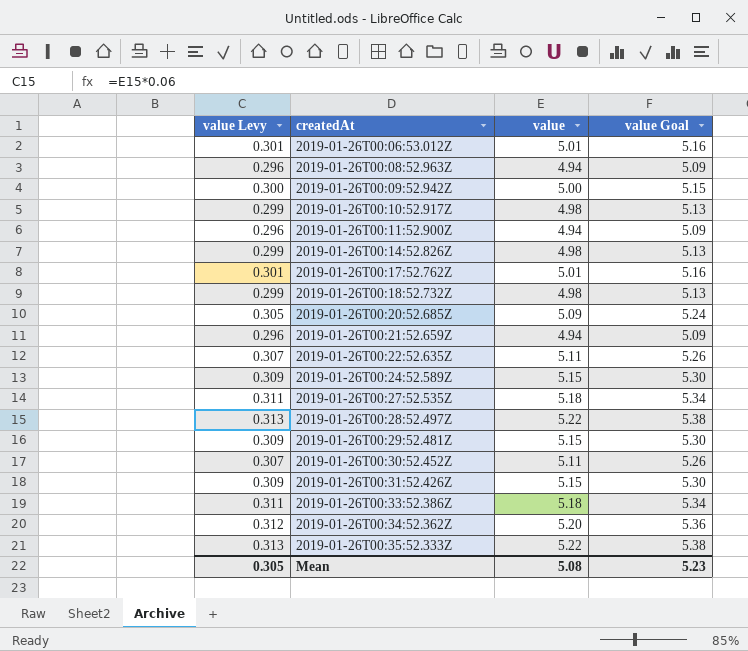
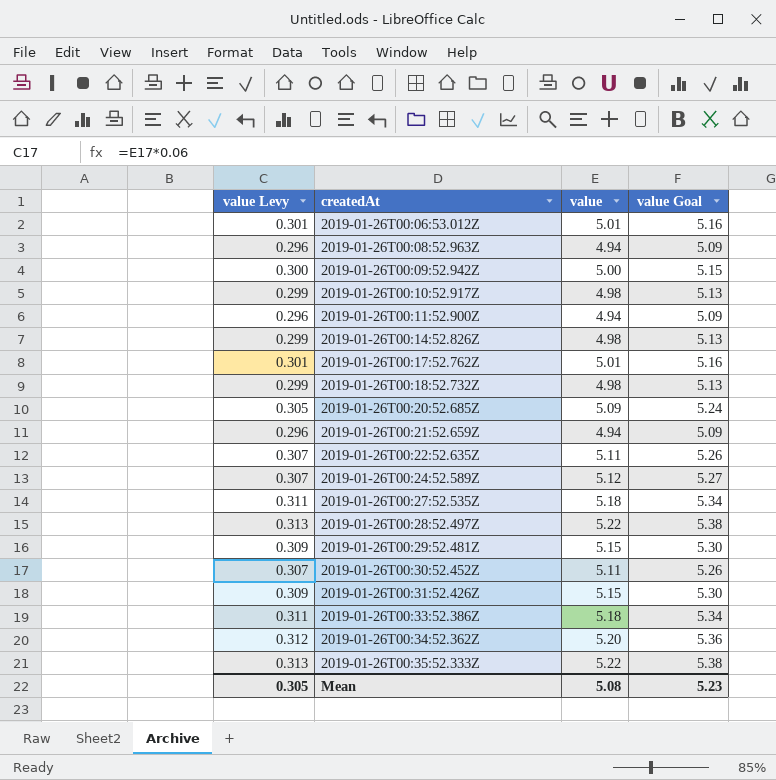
2019-01-26T00:24:52.589Z | value Levy: 0.309 -> 0.307
2019-01-26T00:24:52.589Z | value: 5.15 -> 5.12
2019-01-26T00:24:52.589Z | value Goal: 5.30 -> 5.27

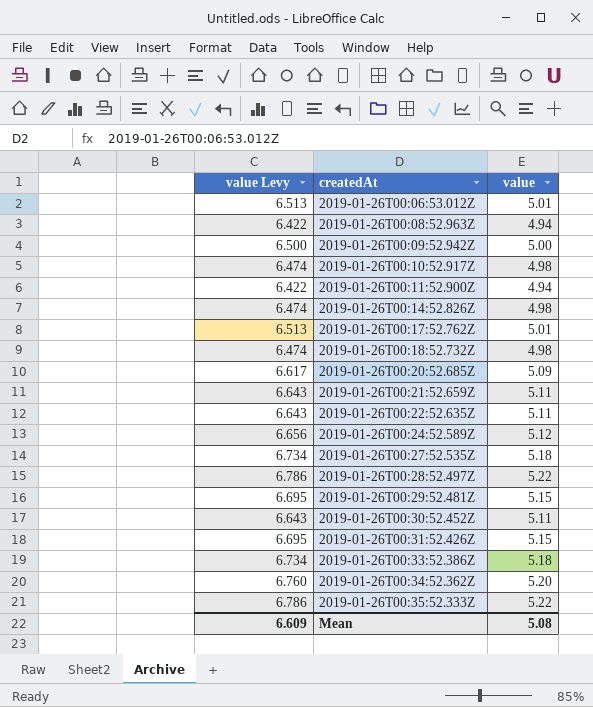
column value Goal | formula: [value] * 1.03 -> none
column value Levy | formula: [value] * 0.06 -> [value] * 1.3
2019-01-26T00:21:52.659Z | value: 4.94 -> 5.11
Mean | value Levy: 0.305 -> 6.609

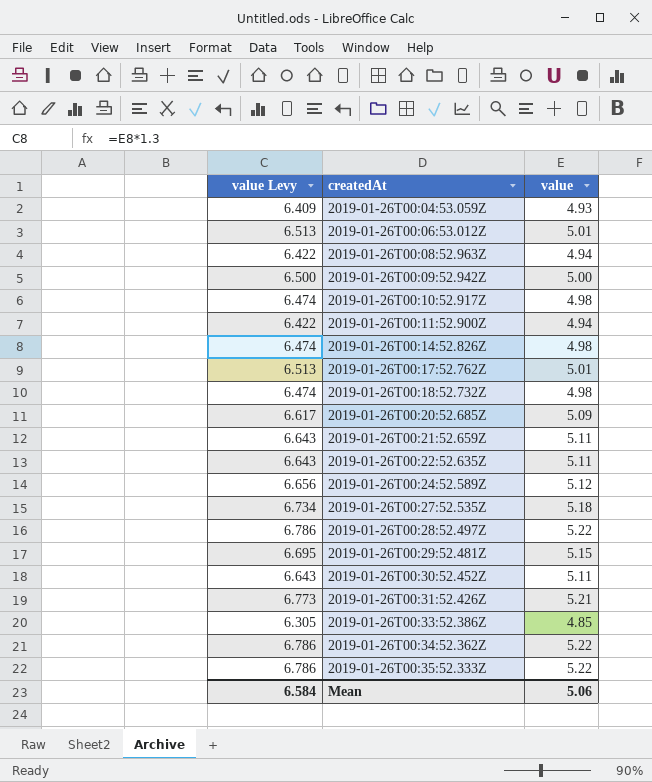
row 2019-01-26T00:04:53.059Z: none -> 6.409 | 4.93
2019-01-26T00:31:52.426Z | value Levy: 6.695 -> 6.773
2019-01-26T00:31:52.426Z | value: 5.15 -> 5.21
2019-01-26T00:33:52.386Z | value Levy: 6.734 -> 6.305
2019-01-26T00:33:52.386Z | value: 5.18 -> 4.85
2019-01-26T00:34:52.362Z | value Levy: 6.760 -> 6.786
2019-01-26T00:34:52.362Z | value: 5.20 -> 5.22
Mean | value Levy: 6.609 -> 6.584
Mean | value: 5.08 -> 5.06

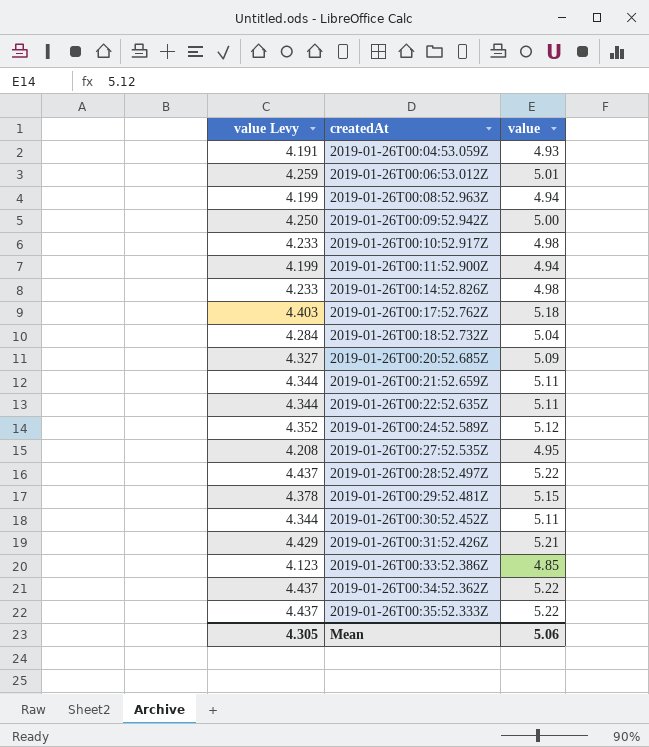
column value Levy | formula: [value] * 1.3 -> [value] * 0.85
2019-01-26T00:17:52.762Z | value: 5.01 -> 5.18
2019-01-26T00:18:52.732Z | value: 4.98 -> 5.04
2019-01-26T00:27:52.535Z | value: 5.18 -> 4.95
Mean | value Levy: 6.584 -> 4.305

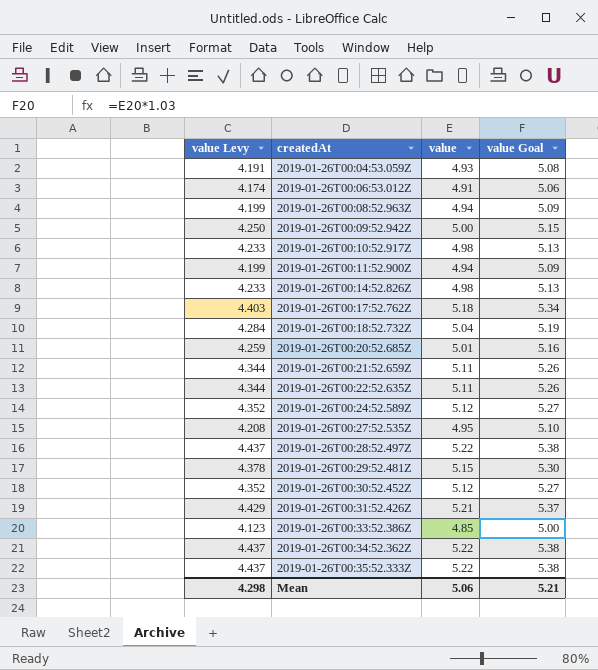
column value Goal | formula: none -> [value] * 1.03
2019-01-26T00:06:53.012Z | value Levy: 4.259 -> 4.174
2019-01-26T00:06:53.012Z | value: 5.01 -> 4.91
2019-01-26T00:20:52.685Z | value Levy: 4.327 -> 4.259
2019-01-26T00:20:52.685Z | value: 5.09 -> 5.01
2019-01-26T00:30:52.452Z | value Levy: 4.344 -> 4.352
2019-01-26T00:30:52.452Z | value: 5.11 -> 5.12
Mean | value Levy: 4.305 -> 4.298

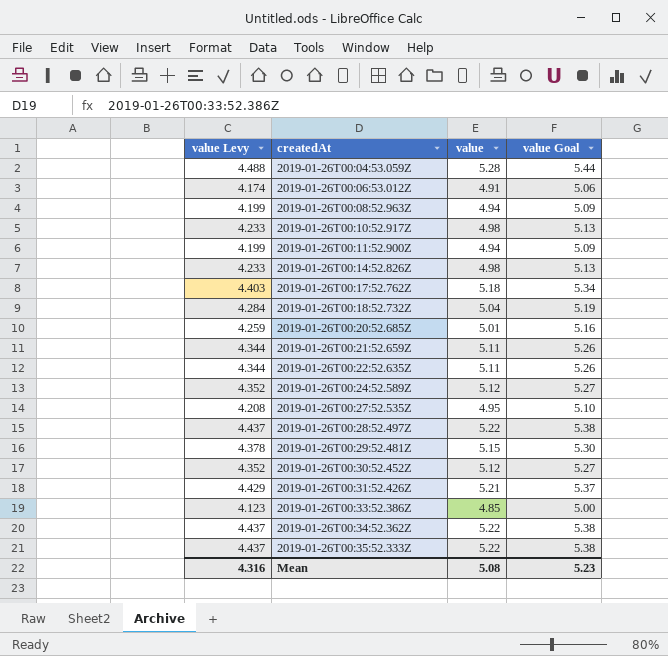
row 2019-01-26T00:09:52.942Z: 4.250 | 5.00 | 5.15 -> none
2019-01-26T00:04:53.059Z | value Levy: 4.191 -> 4.488
2019-01-26T00:04:53.059Z | value: 4.93 -> 5.28
2019-01-26T00:04:53.059Z | value Goal: 5.08 -> 5.44
Mean | value Levy: 4.298 -> 4.316
Mean | value: 5.06 -> 5.08
Mean | value Goal: 5.21 -> 5.23

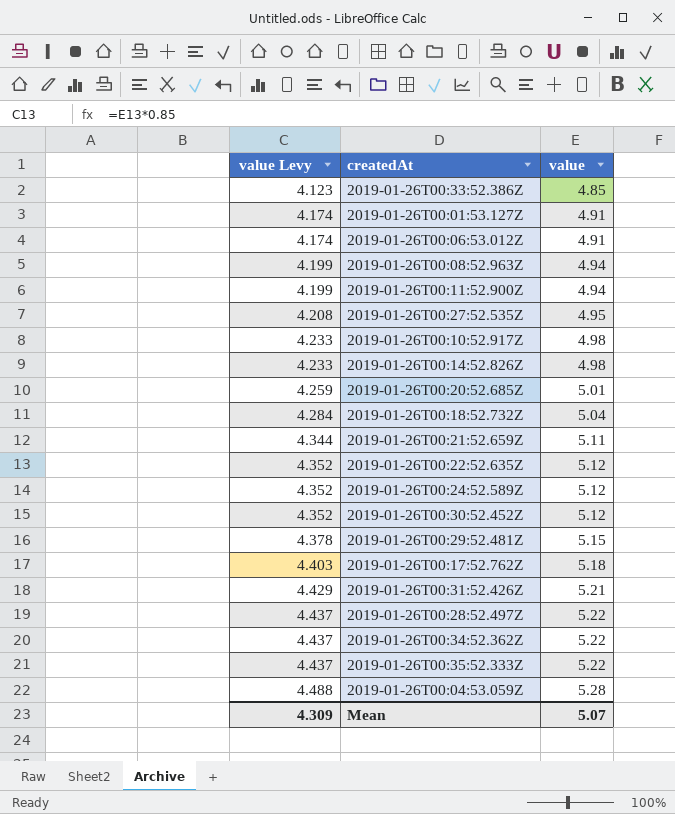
row order: createdAt ascending -> value Levy ascending
column value Goal | formula: [value] * 1.03 -> none
row 2019-01-26T00:01:53.127Z: none -> 4.174 | 4.91
2019-01-26T00:22:52.635Z | value Levy: 4.344 -> 4.352
2019-01-26T00:22:52.635Z | value: 5.11 -> 5.12
Mean | value Levy: 4.316 -> 4.309
Mean | value: 5.08 -> 5.07

